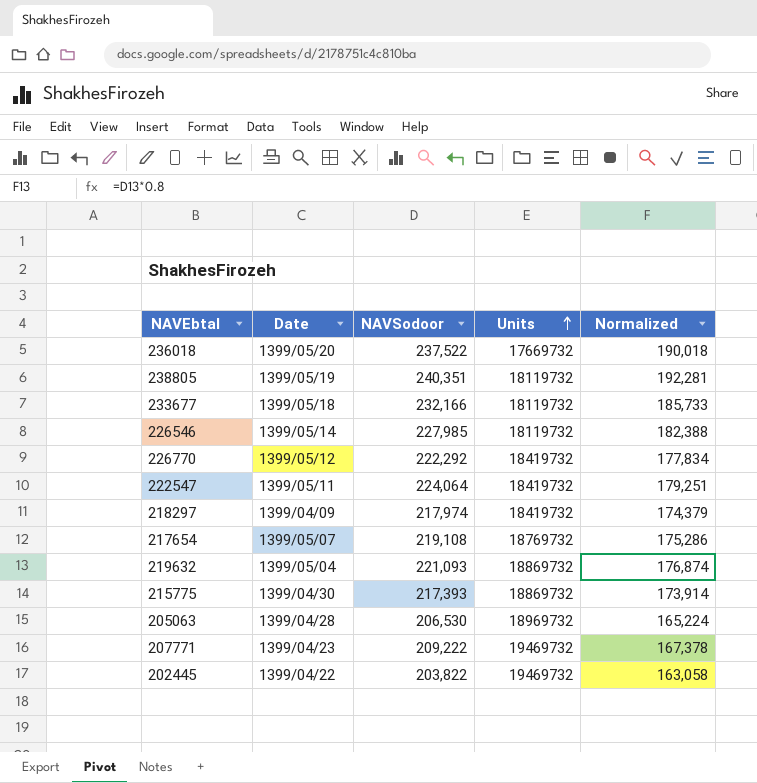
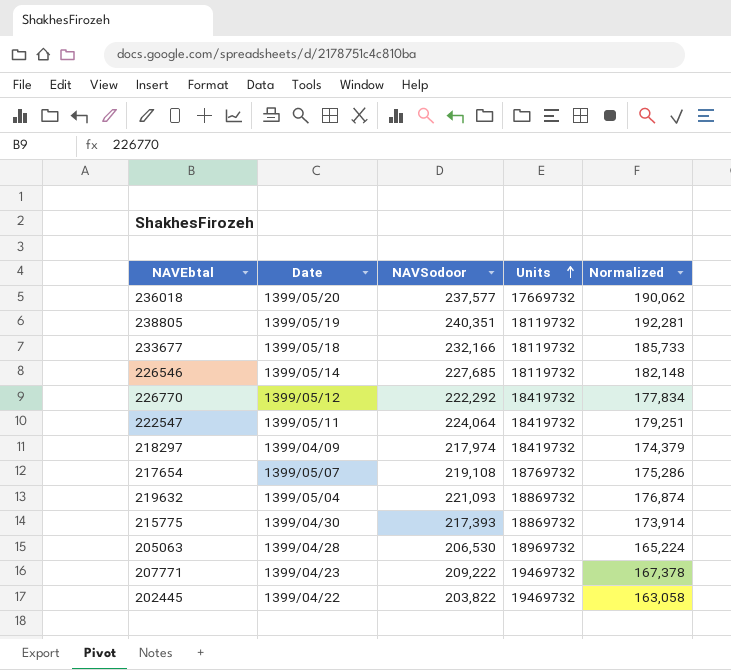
236018 | NAVSodoor: 237,522 -> 237,577
236018 | Normalized: 190,018 -> 190,062
226546 | NAVSodoor: 227,985 -> 227,685
226546 | Normalized: 182,388 -> 182,148

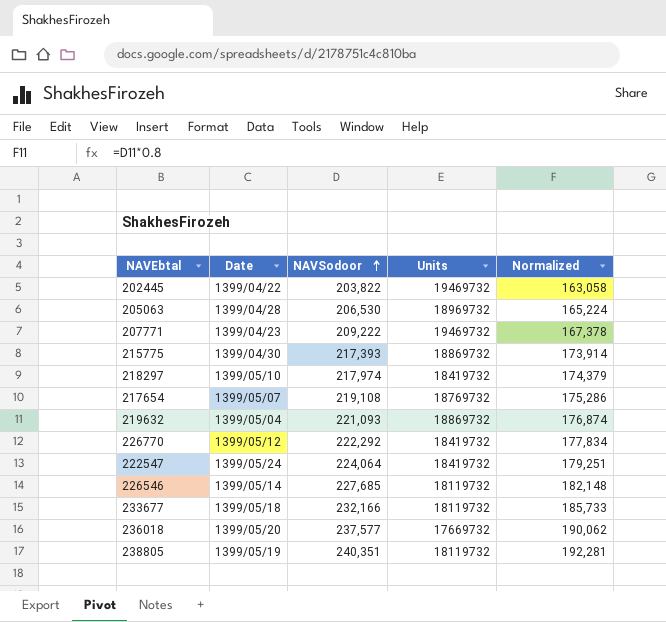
row order: Units ascending -> NAVSodoor ascending
218297 | Date: 1399/04/09 -> 1399/05/10
222547 | Date: 1399/05/11 -> 1399/05/24

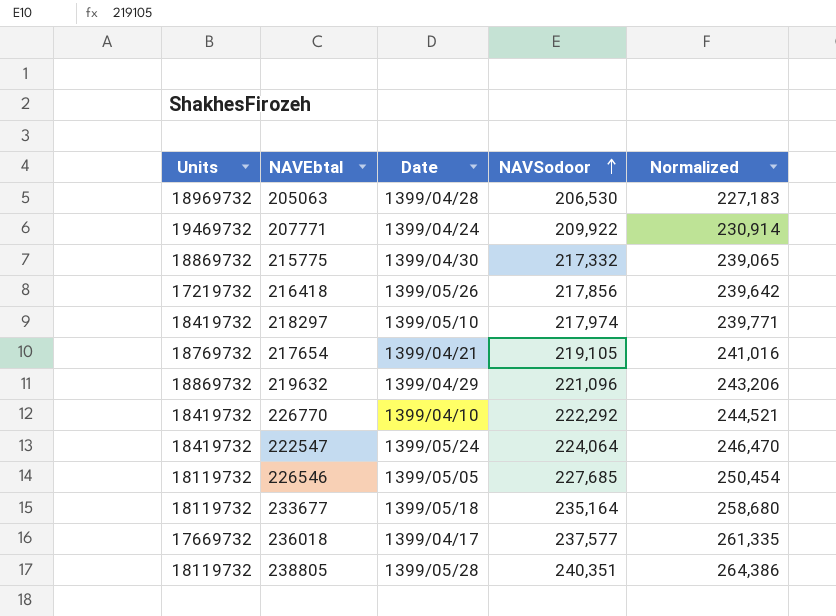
column Units | position: 4 -> 1
column Normalized | formula: [NAVSodoor] * 0.8 -> [NAVSodoor] * 1.1
row 202445: 1399/04/22 | 203,822 | 19469732 | 163,058 -> none
207771 | Date: 1399/04/23 -> 1399/04/24
207771 | NAVSodoor: 209,222 -> 209,922
215775 | NAVSodoor: 217,393 -> 217,332
row 216418: none -> 17219732 | 1399/05/26 | 217,856 | 239,642
217654 | Date: 1399/05/07 -> 1399/04/21
217654 | NAVSodoor: 219,108 -> 219,105
219632 | Date: 1399/05/04 -> 1399/04/29
219632 | NAVSodoor: 221,093 -> 221,096
226770 | Date: 1399/05/12 -> 1399/04/10
226546 | Date: 1399/05/14 -> 1399/05/05
233677 | NAVSodoor: 232,166 -> 235,164
236018 | Date: 1399/05/20 -> 1399/04/17
238805 | Date: 1399/05/19 -> 1399/05/28

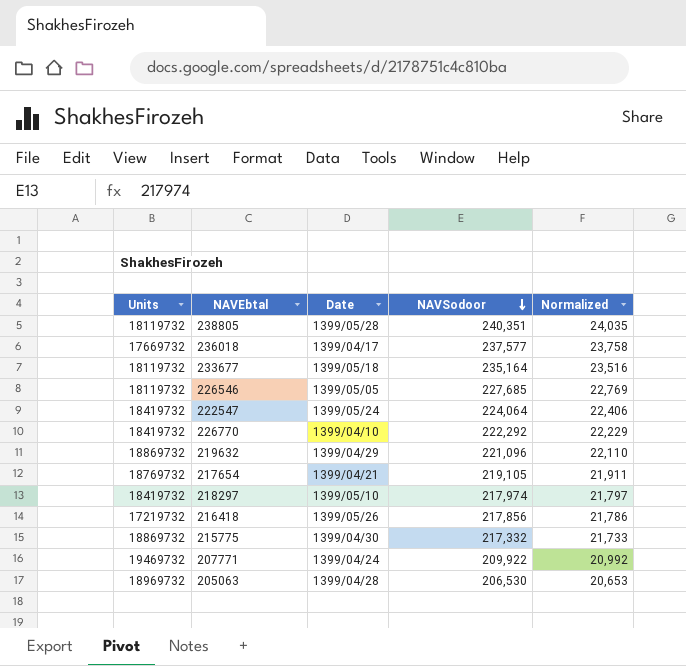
row order: NAVSodoor ascending -> NAVSodoor descending
column Normalized | formula: [NAVSodoor] * 1.1 -> [NAVSodoor] * 0.1

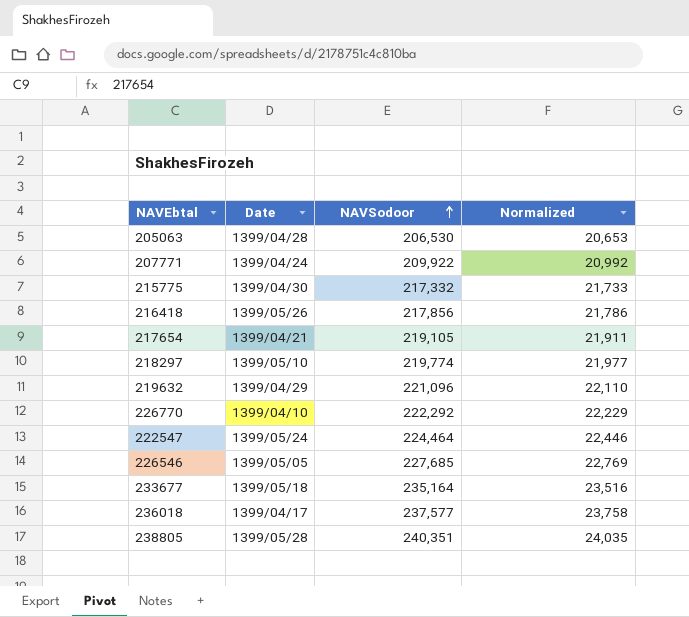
row order: NAVSodoor descending -> NAVSodoor ascending
column Units | position: 1 -> none
218297 | NAVSodoor: 217,974 -> 219,774
218297 | Normalized: 21,797 -> 21,977
222547 | NAVSodoor: 224,064 -> 224,464
222547 | Normalized: 22,406 -> 22,446

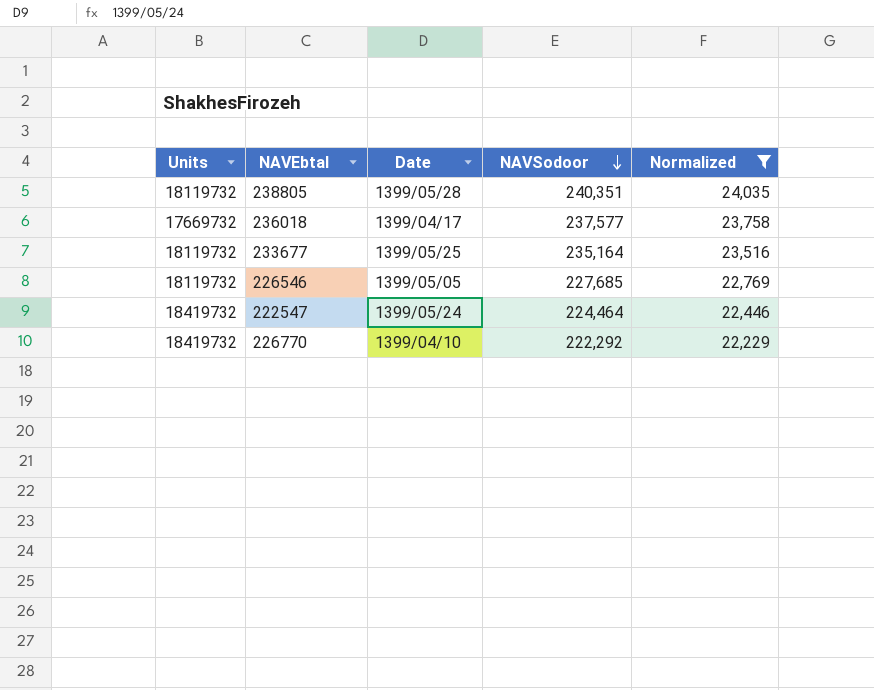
filter: none -> Normalized >= 22,229
row order: NAVSodoor ascending -> NAVSodoor descending
column Units | position: none -> 1
233677 | Date: 1399/05/18 -> 1399/05/25

